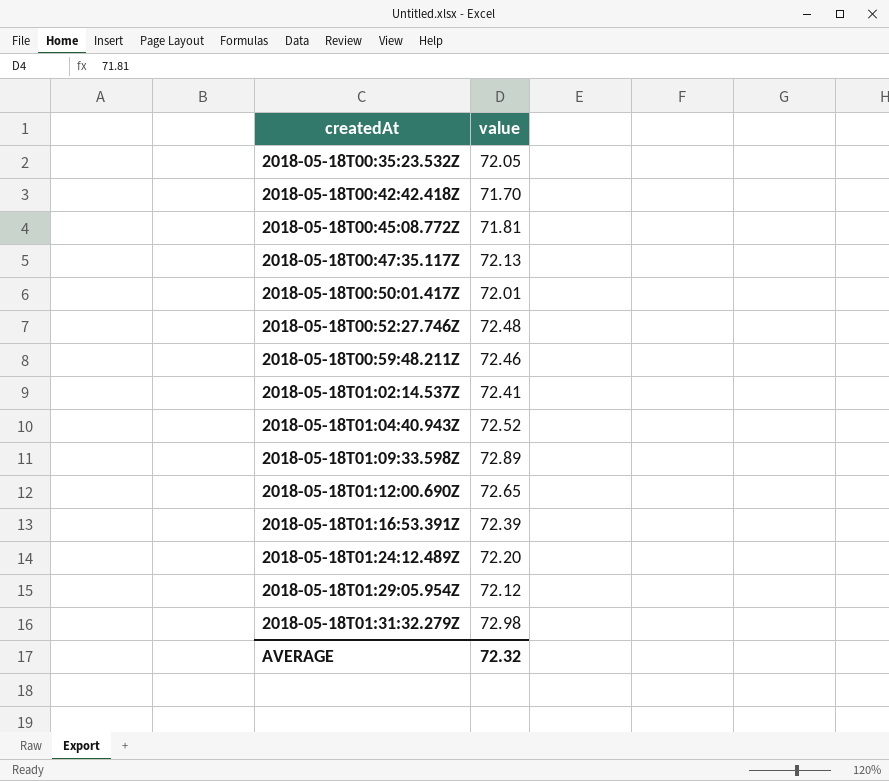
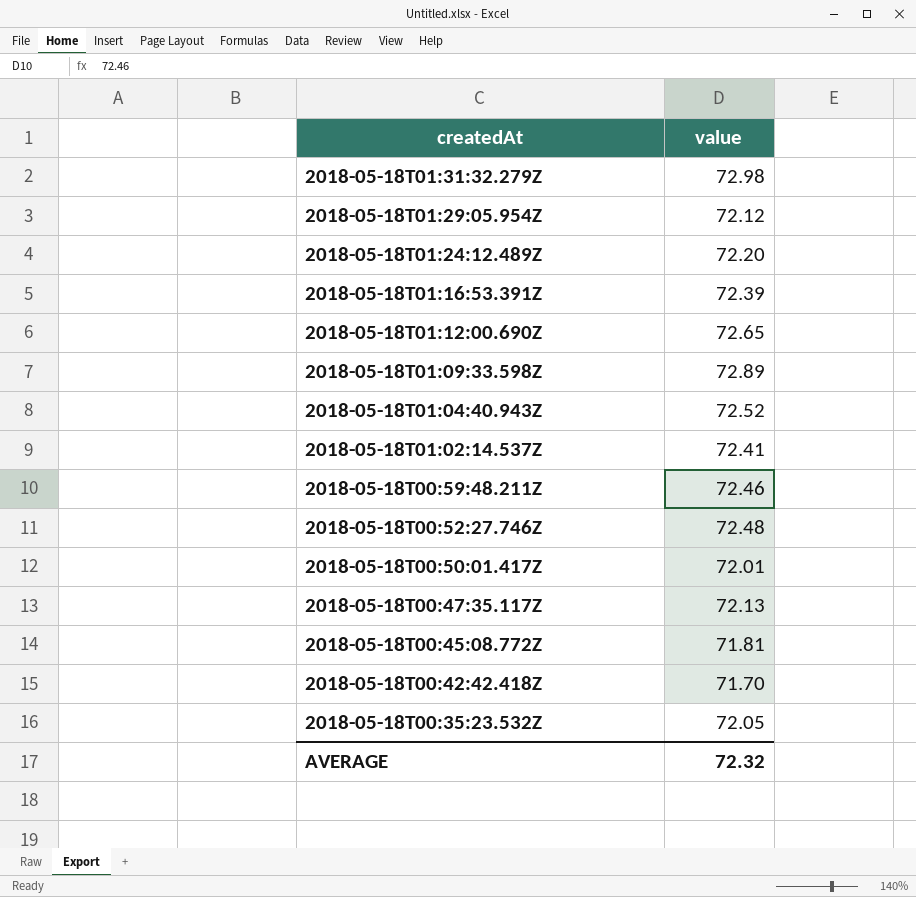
row order: createdAt ascending -> createdAt descending

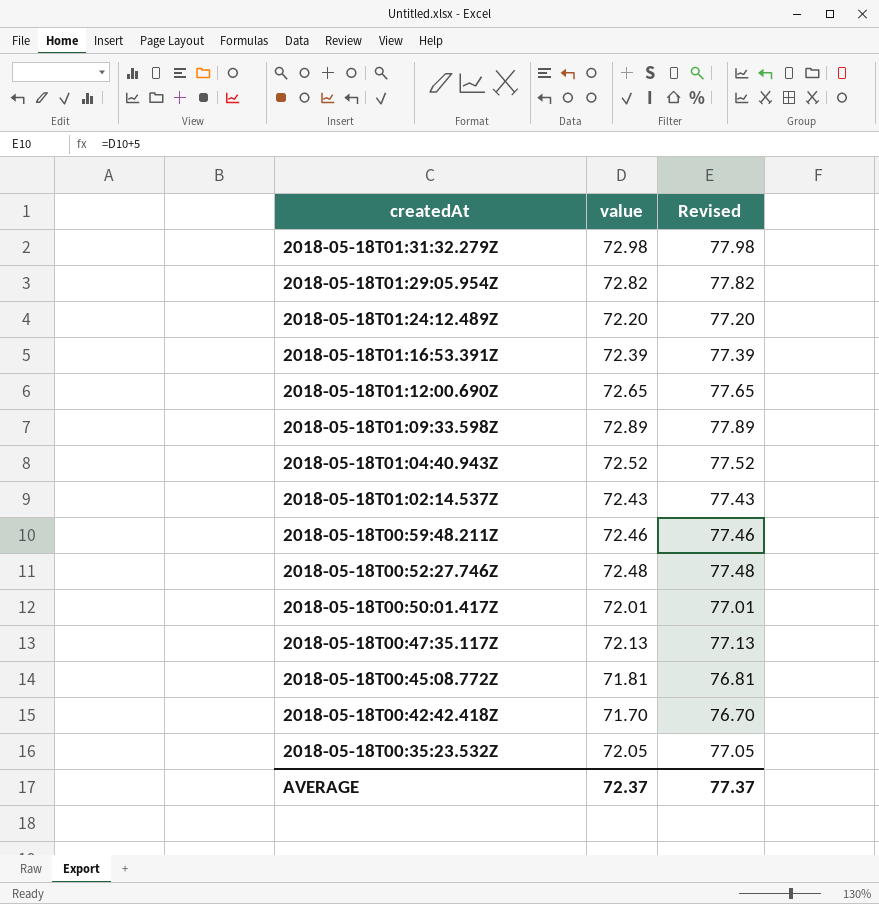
column Revised | formula: none -> [value] + 5
2018-05-18T01:29:05.954Z | value: 72.12 -> 72.82
2018-05-18T01:02:14.537Z | value: 72.41 -> 72.43
AVERAGE | value: 72.32 -> 72.37

